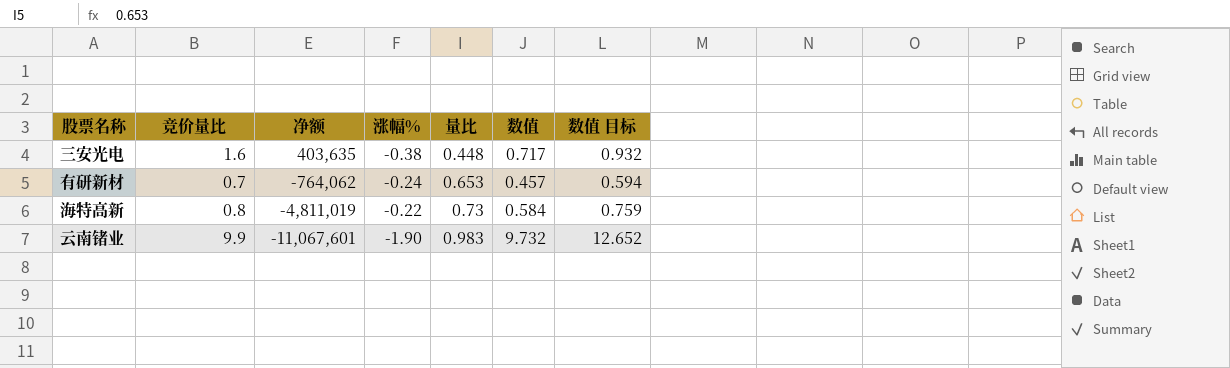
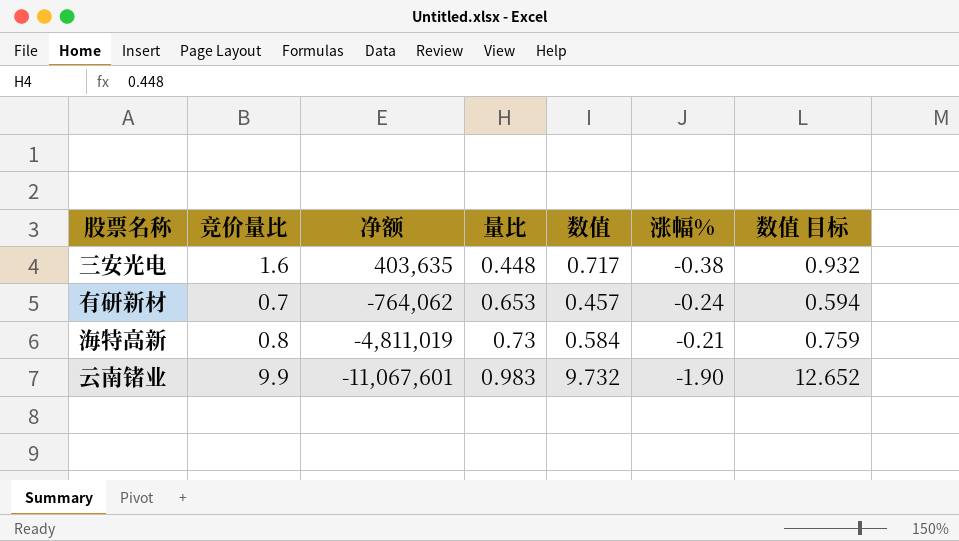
column 涨幅% | position: 4 -> 6
海特高新 | 涨幅%: -0.22 -> -0.21

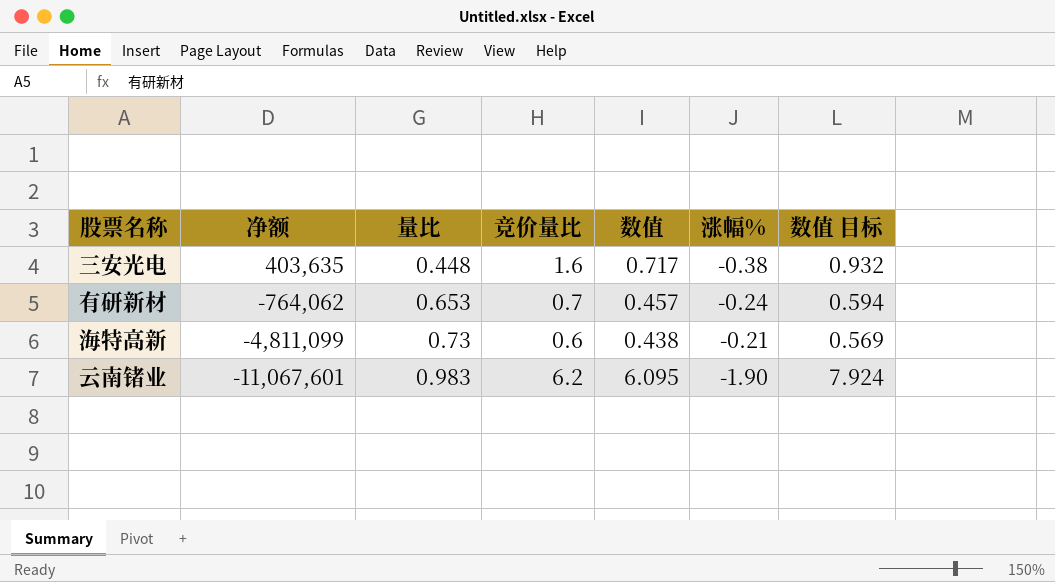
column 竞价量比 | position: 2 -> 4
海特高新 | 净额: -4,811,019 -> -4,811,099
海特高新 | 竞价量比: 0.8 -> 0.6
海特高新 | 数值: 0.584 -> 0.438
海特高新 | 数值 目标: 0.759 -> 0.569
云南锗业 | 竞价量比: 9.9 -> 6.2
云南锗业 | 数值: 9.732 -> 6.095
云南锗业 | 数值 目标: 12.652 -> 7.924

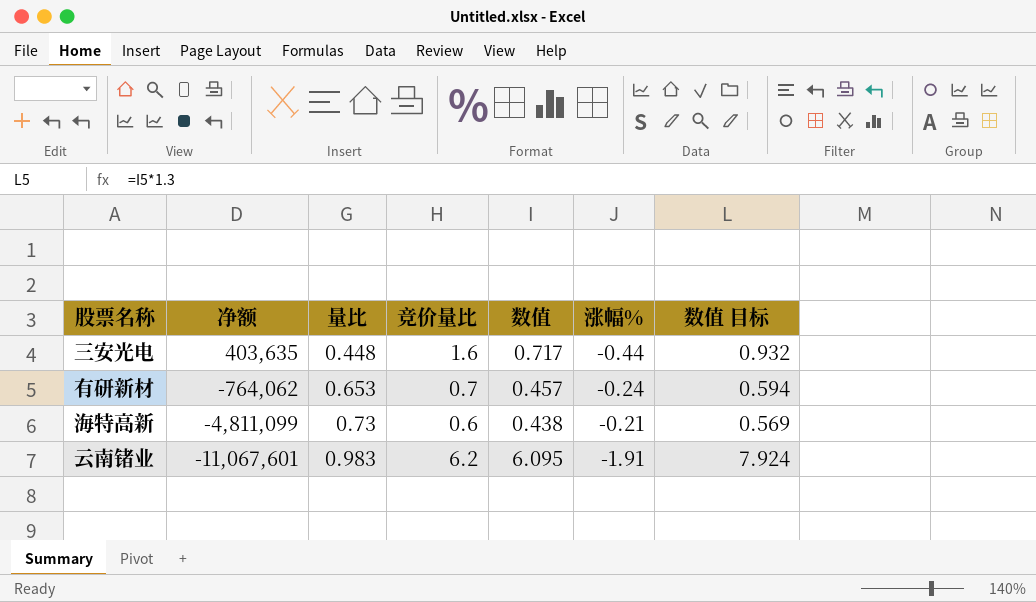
三安光电 | 涨幅%: -0.38 -> -0.44
云南锗业 | 涨幅%: -1.90 -> -1.91

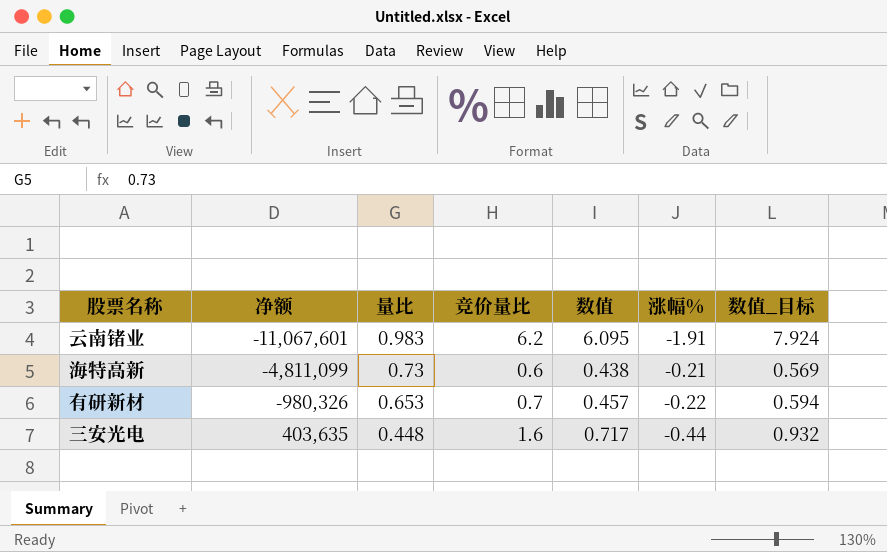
row order: 净额 descending -> 净额 ascending
column name: 数值 目标 -> 数值_目标
有研新材 | 净额: -764,062 -> -980,326
有研新材 | 涨幅%: -0.24 -> -0.22

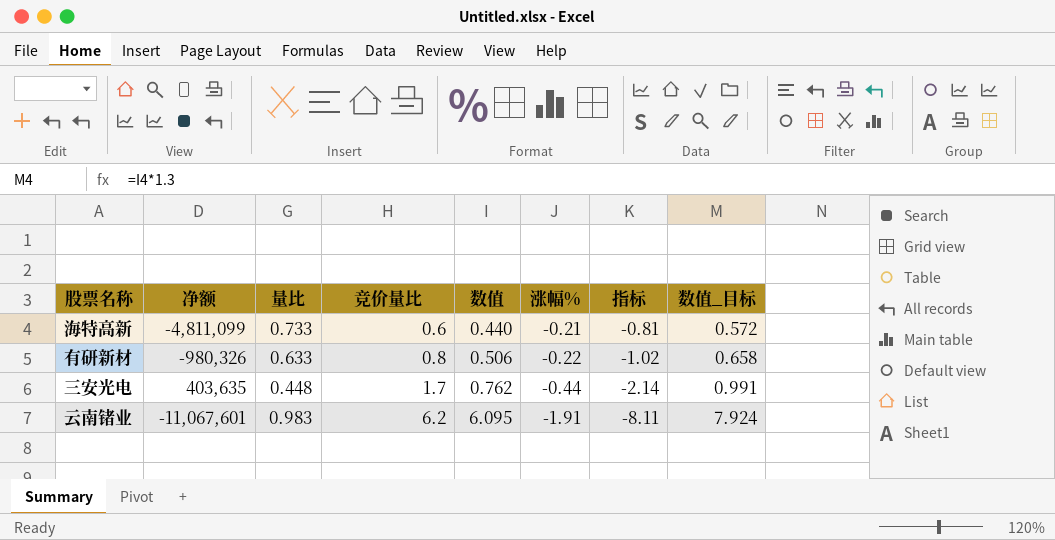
row order: 净额 ascending -> 竞价量比 ascending
column 指标 | formula: none -> [涨幅%] - [竞价量比]
海特高新 | 量比: 0.73 -> 0.733
海特高新 | 数值: 0.438 -> 0.440
海特高新 | 数值_目标: 0.569 -> 0.572
有研新材 | 量比: 0.653 -> 0.633
有研新材 | 竞价量比: 0.7 -> 0.8
有研新材 | 数值: 0.457 -> 0.506
有研新材 | 数值_目标: 0.594 -> 0.658
三安光电 | 竞价量比: 1.6 -> 1.7
三安光电 | 数值: 0.717 -> 0.762
三安光电 | 数值_目标: 0.932 -> 0.991

